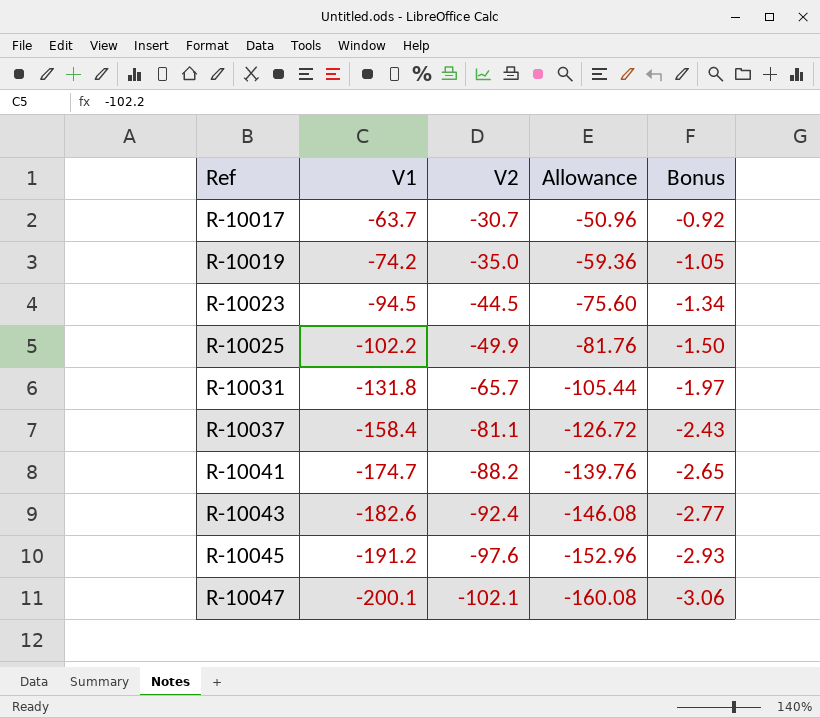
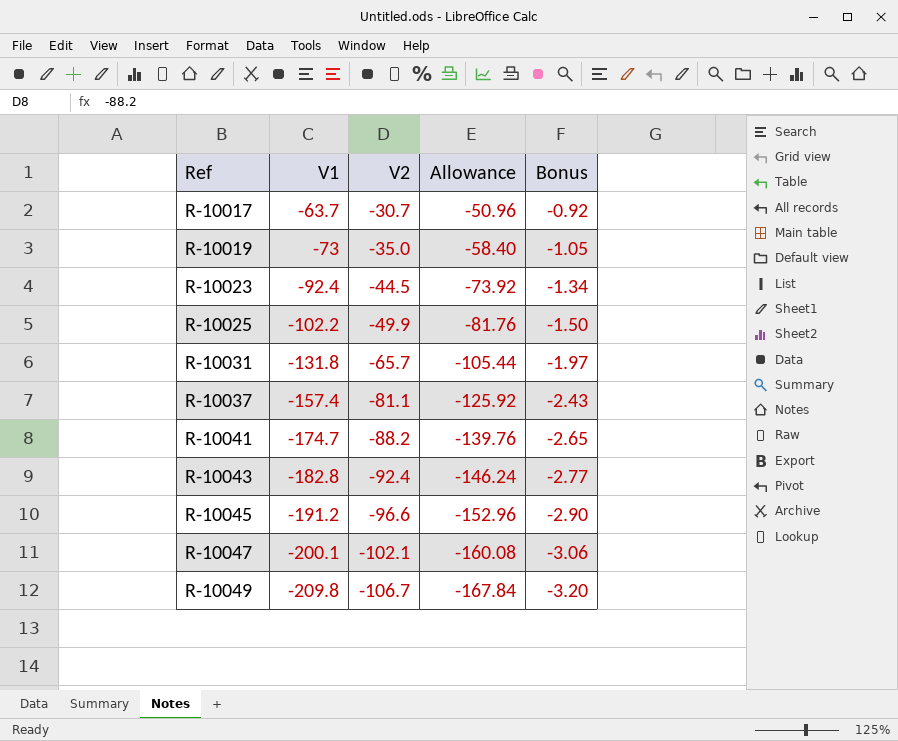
R-10019 | V1: -74.2 -> -73
R-10019 | Allowance: -59.36 -> -58.40
R-10023 | V1: -94.5 -> -92.4
R-10023 | Allowance: -75.60 -> -73.92
R-10037 | V1: -158.4 -> -157.4
R-10037 | Allowance: -126.72 -> -125.92
R-10043 | V1: -182.6 -> -182.8
R-10043 | Allowance: -146.08 -> -146.24
R-10045 | V2: -97.6 -> -96.6
R-10045 | Bonus: -2.93 -> -2.90
row R-10049: none -> -209.8 | -106.7 | -167.84 | -3.20

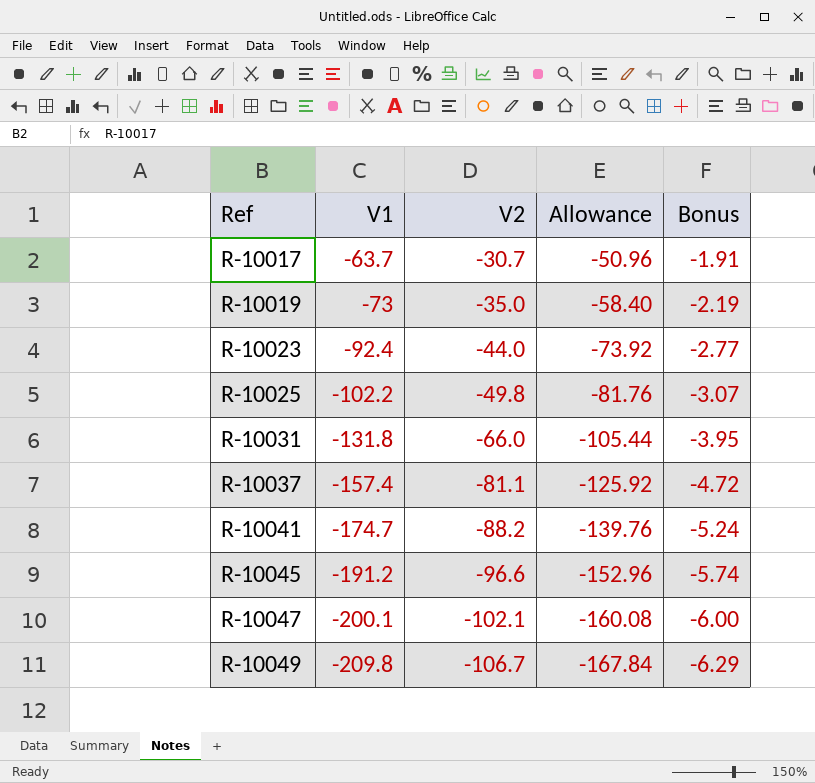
column Bonus | formula: [V2] * 0.03 -> [V1] * 0.03
row R-10043: -182.8 | -92.4 | -146.24 | -2.77 -> none
R-10023 | V2: -44.5 -> -44.0
R-10025 | V2: -49.9 -> -49.8
R-10031 | V2: -65.7 -> -66.0

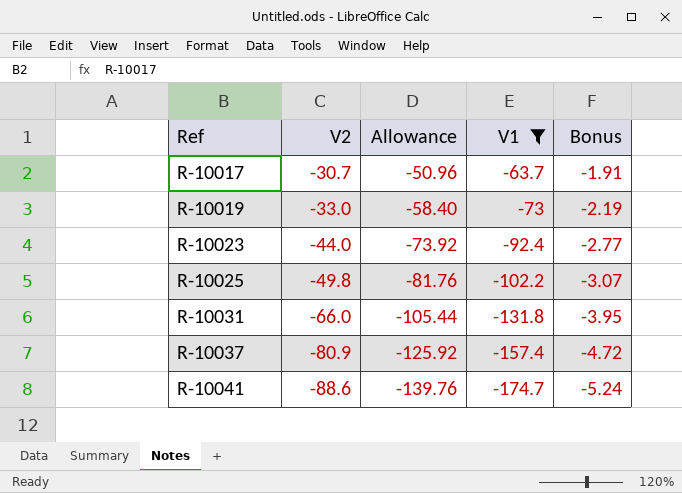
filter: none -> V1 >= -174.7
column V1 | position: 2 -> 4
R-10019 | V2: -35.0 -> -33.0
R-10037 | V2: -81.1 -> -80.9
R-10041 | V2: -88.2 -> -88.6

